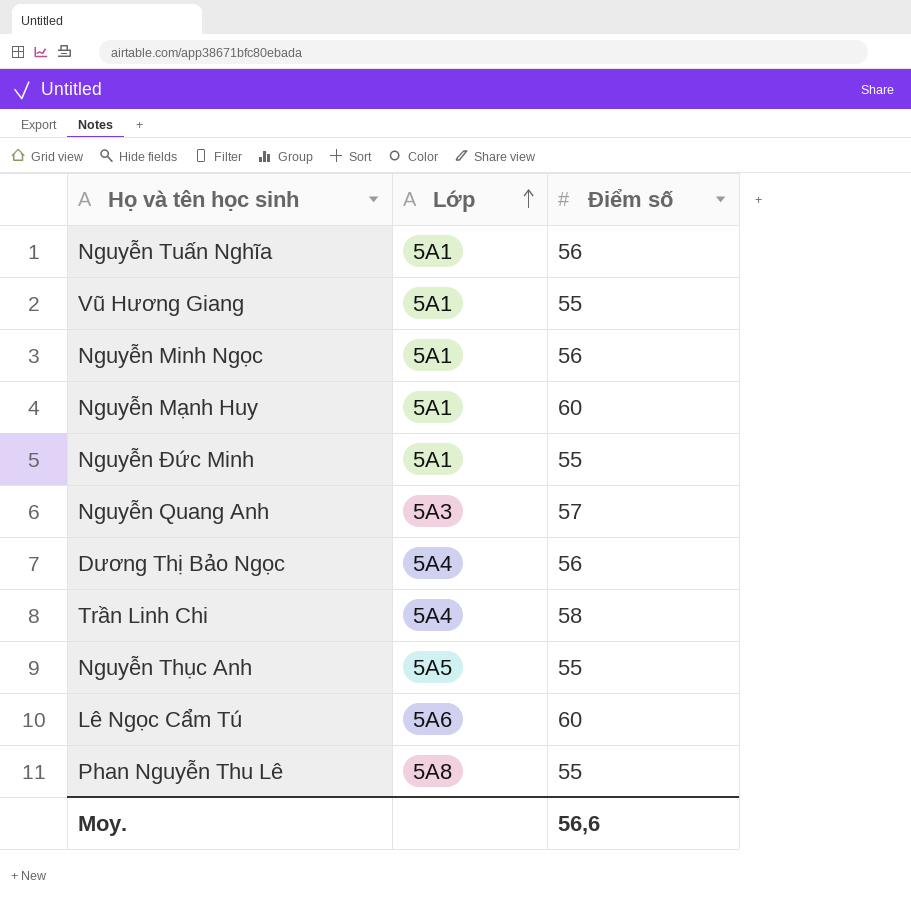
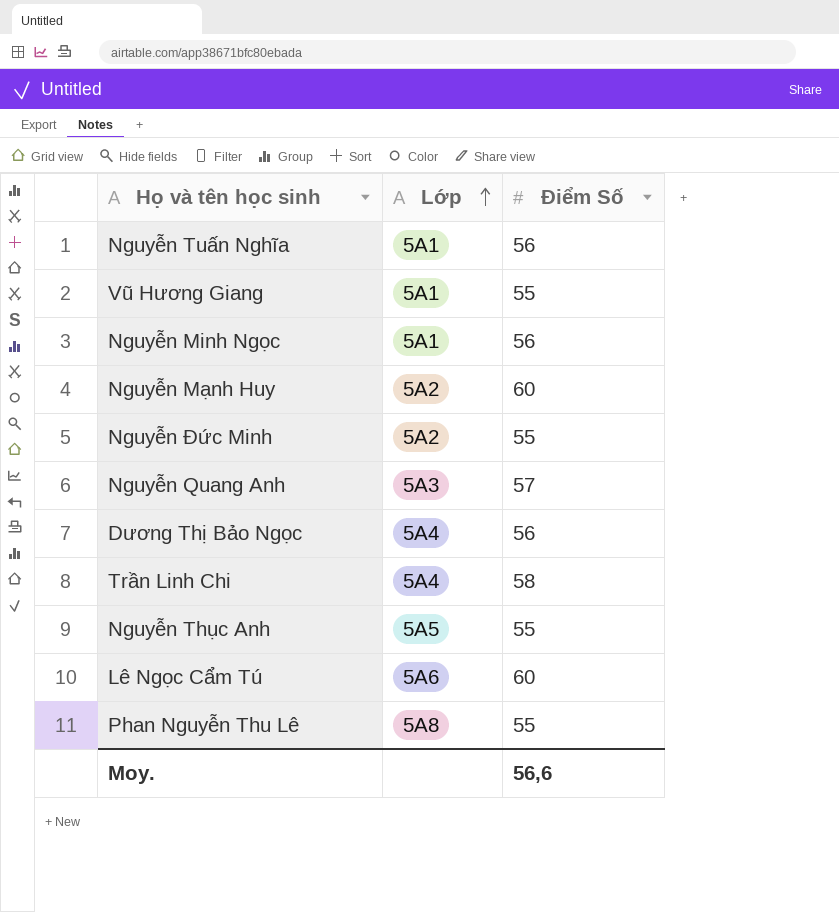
column name: Điểm số -> Điểm Số
Nguyễn Mạnh Huy | Lớp: 5A1 -> 5A2
Nguyễn Đức Minh | Lớp: 5A1 -> 5A2

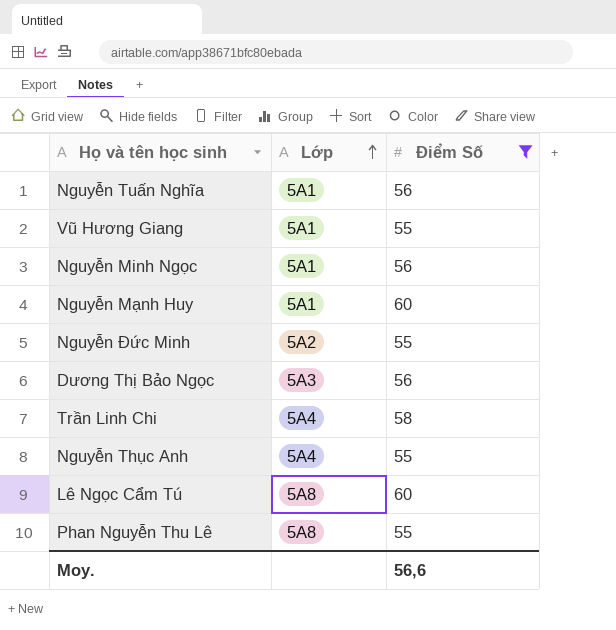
filter: none -> Điểm Số != 57
Nguyễn Mạnh Huy | Lớp: 5A2 -> 5A1
Dương Thị Bảo Ngọc | Lớp: 5A4 -> 5A3
Nguyễn Thục Anh | Lớp: 5A5 -> 5A4
Lê Ngọc Cẩm Tú | Lớp: 5A6 -> 5A8

